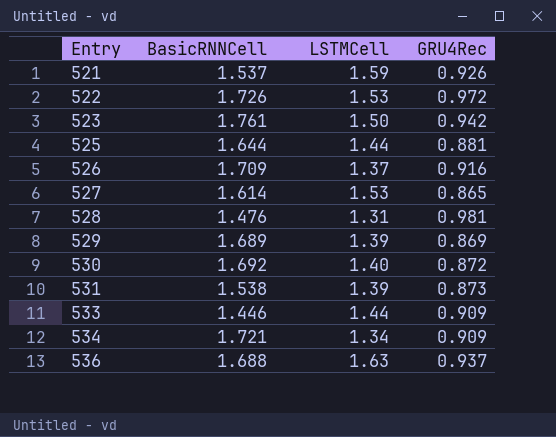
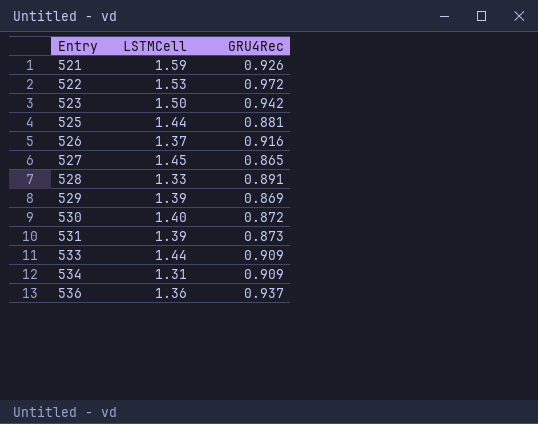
column BasicRNNCell | position: 2 -> none
527 | LSTMCell: 1.53 -> 1.45
528 | LSTMCell: 1.31 -> 1.33
528 | GRU4Rec: 0.981 -> 0.891
534 | LSTMCell: 1.34 -> 1.31
536 | LSTMCell: 1.63 -> 1.36

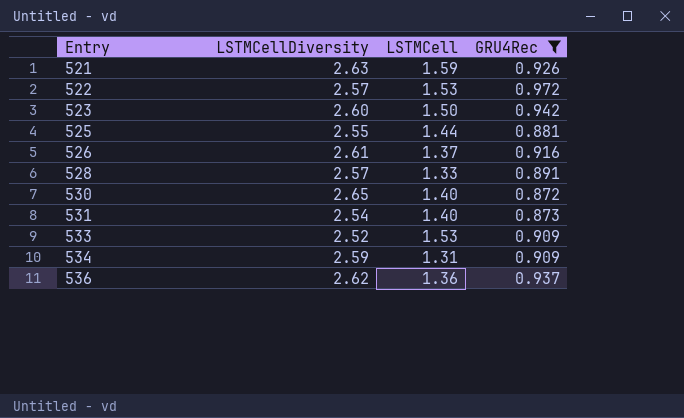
filter: none -> GRU4Rec >= 0.872
column LSTMCellDiversity | position: none -> 2
531 | LSTMCell: 1.39 -> 1.40
533 | LSTMCell: 1.44 -> 1.53

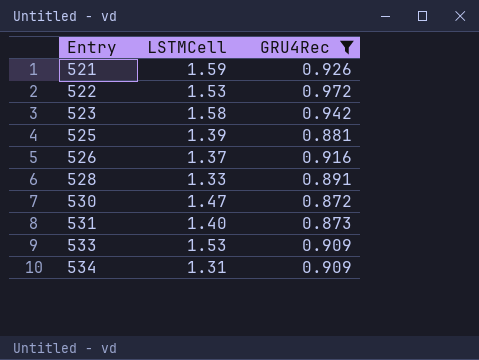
column LSTMCellDiversity | position: 2 -> none
row 536: 2.62 | 1.36 | 0.937 -> none
523 | LSTMCell: 1.50 -> 1.58
525 | LSTMCell: 1.44 -> 1.39
530 | LSTMCell: 1.40 -> 1.47

